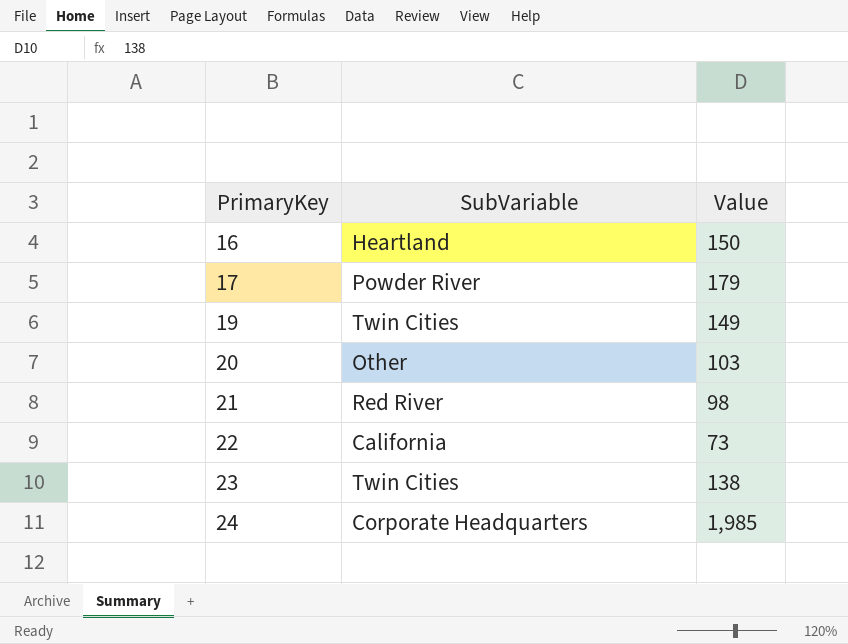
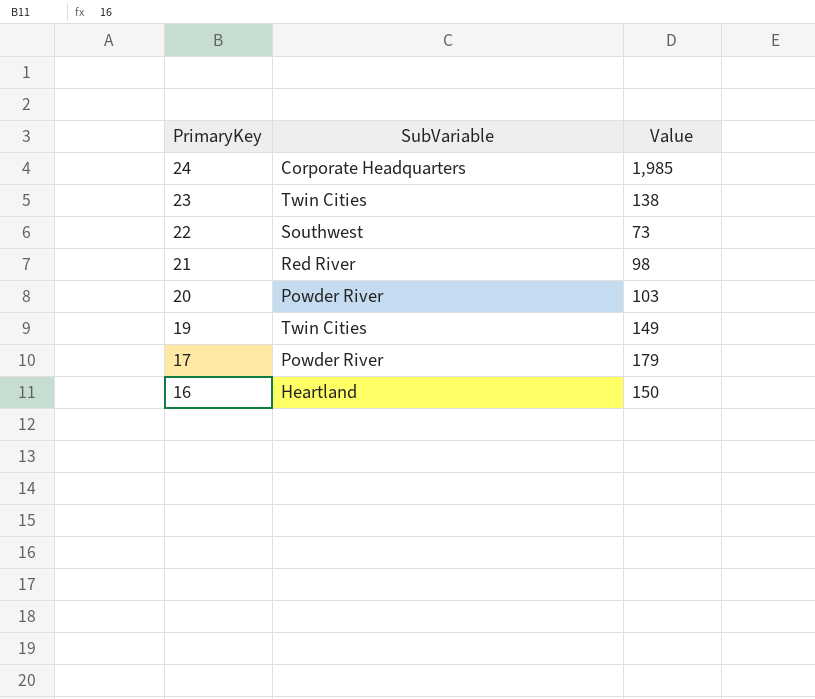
row order: PrimaryKey ascending -> PrimaryKey descending
22 | SubVariable: California -> Southwest
20 | SubVariable: Other -> Powder River

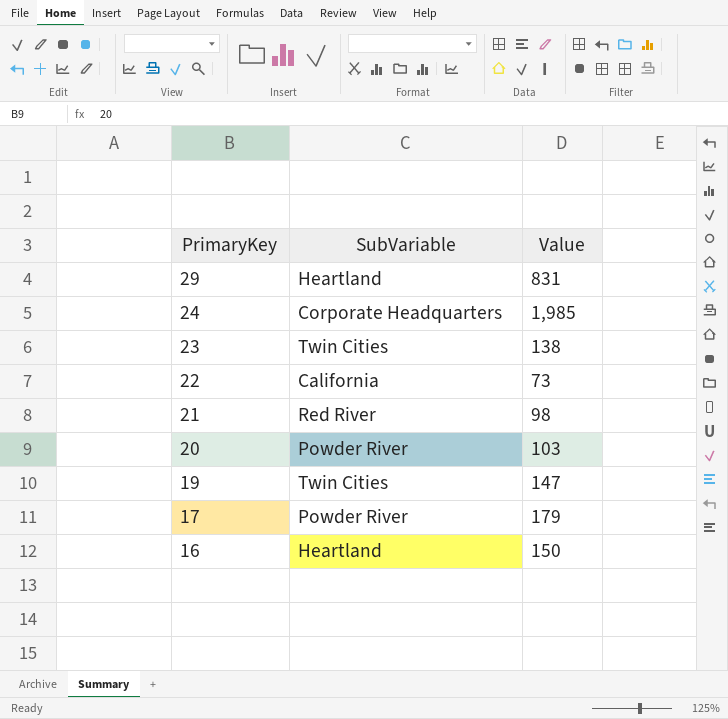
row 29: none -> Heartland | 831
22 | SubVariable: Southwest -> California
19 | Value: 149 -> 147

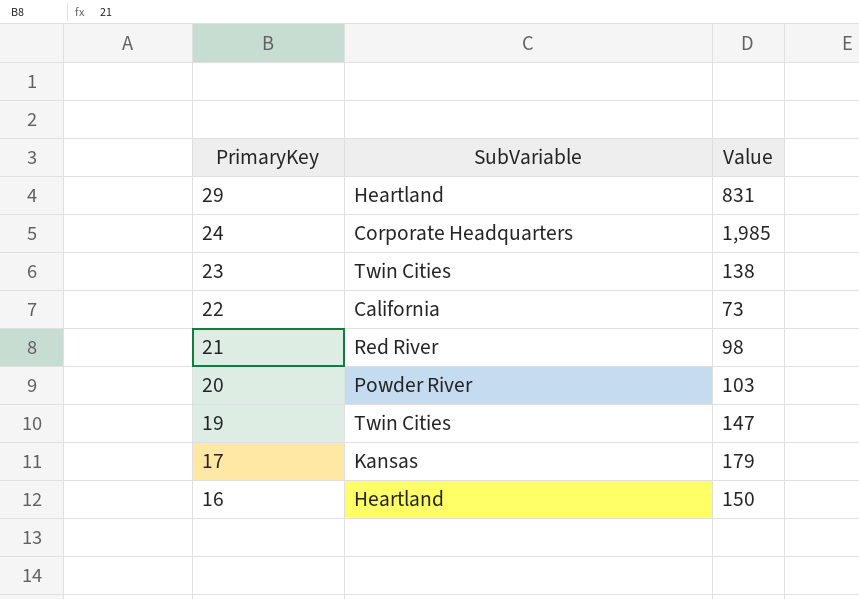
17 | SubVariable: Powder River -> Kansas

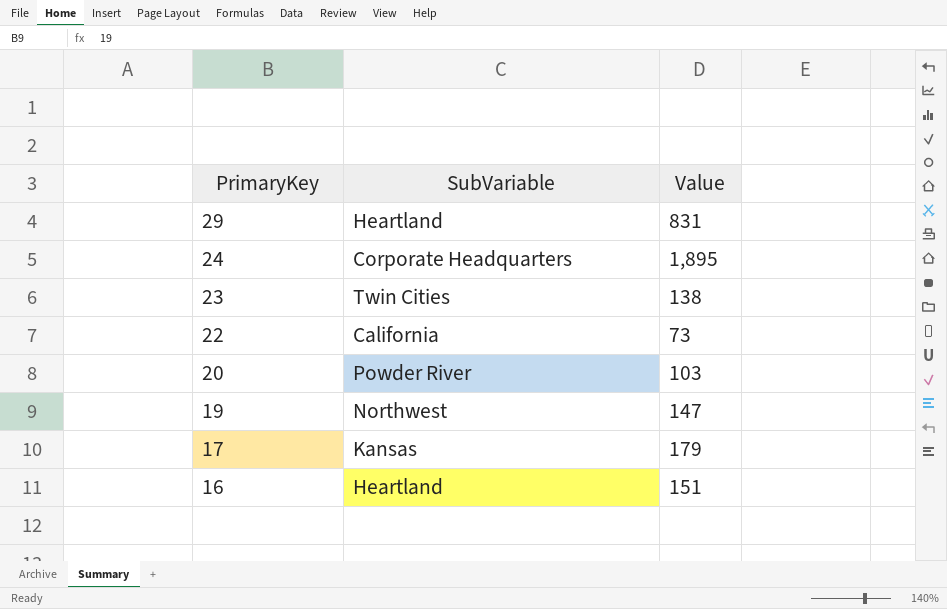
row 21: Red River | 98 -> none
24 | Value: 1,985 -> 1,895
19 | SubVariable: Twin Cities -> Northwest
16 | Value: 150 -> 151

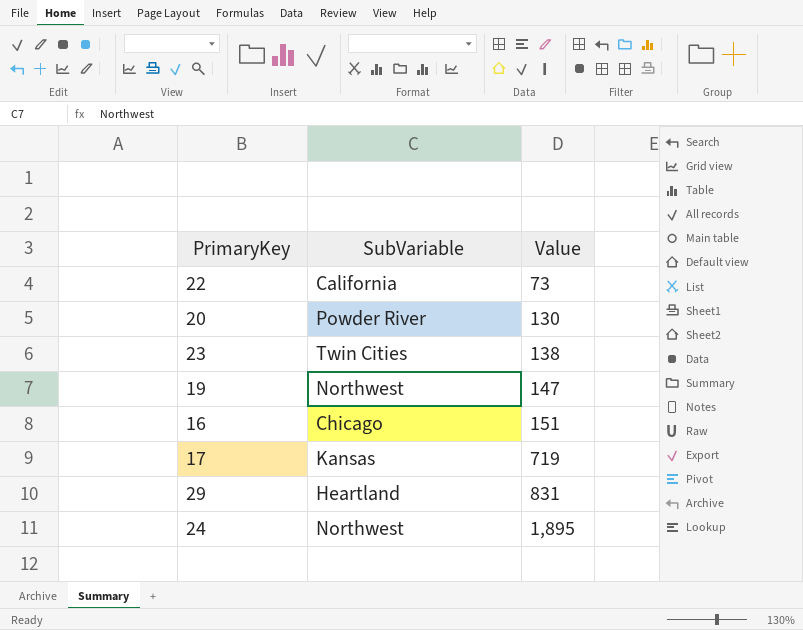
row order: PrimaryKey descending -> Value ascending
20 | Value: 103 -> 130
16 | SubVariable: Heartland -> Chicago
17 | Value: 179 -> 719
24 | SubVariable: Corporate Headquarters -> Northwest

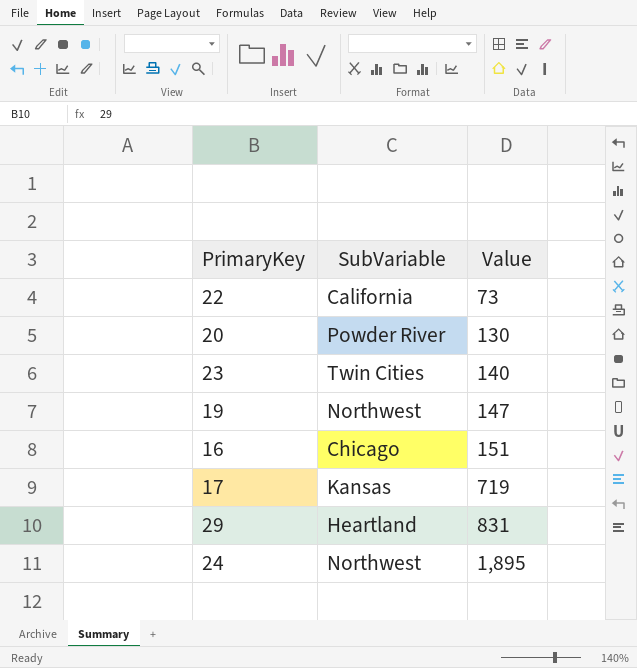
23 | Value: 138 -> 140

